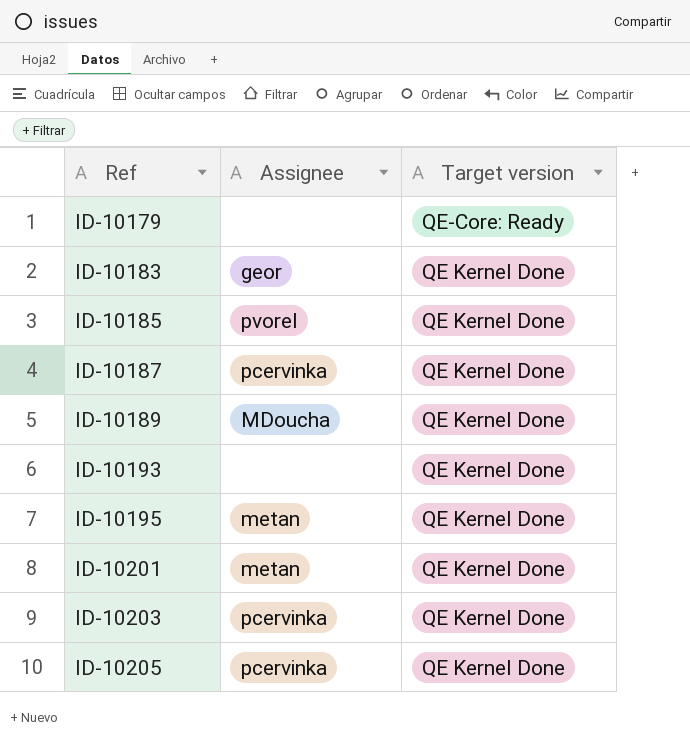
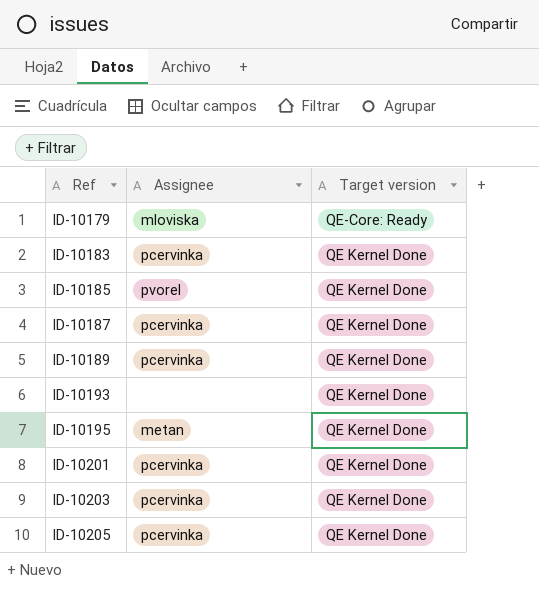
ID-10179 | Assignee: none -> mloviska
ID-10183 | Assignee: geor -> pcervinka
ID-10189 | Assignee: MDoucha -> pcervinka
ID-10201 | Assignee: metan -> pcervinka

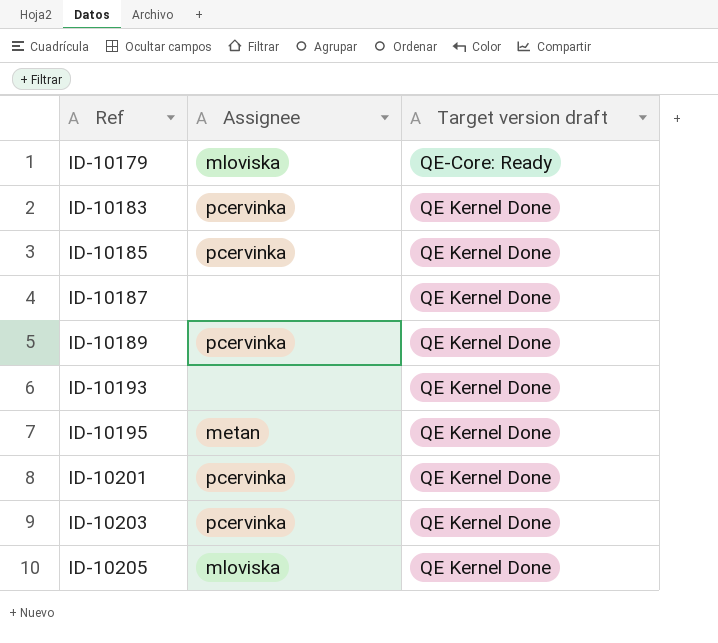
column name: Target version -> Target version draft
ID-10185 | Assignee: pvorel -> pcervinka
ID-10187 | Assignee: pcervinka -> none
ID-10205 | Assignee: pcervinka -> mloviska

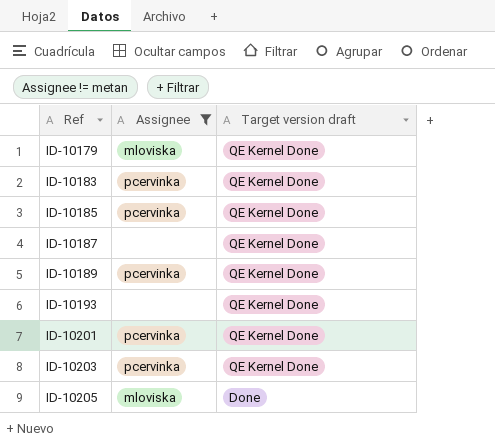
filter: none -> Assignee != metan
ID-10179 | Target version draft: QE-Core: Ready -> QE Kernel Done
ID-10205 | Target version draft: QE Kernel Done -> Done

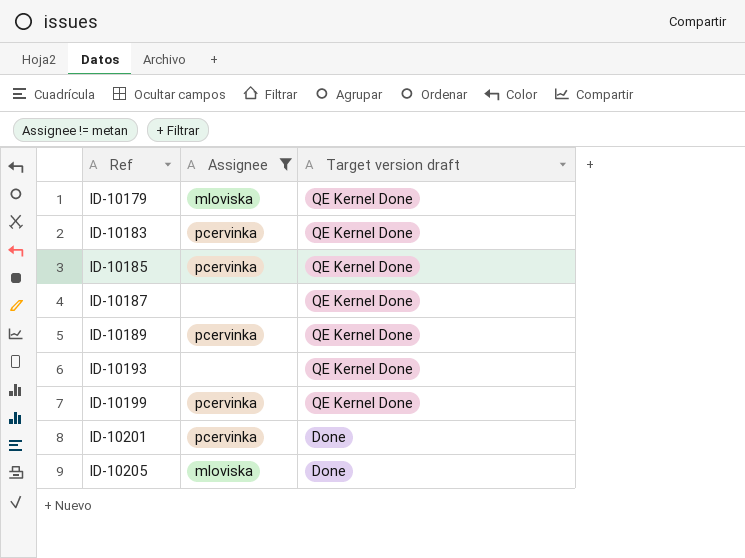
row ID-10203: pcervinka | QE Kernel Done -> none
row ID-10199: none -> pcervinka | QE Kernel Done
ID-10201 | Target version draft: QE Kernel Done -> Done

